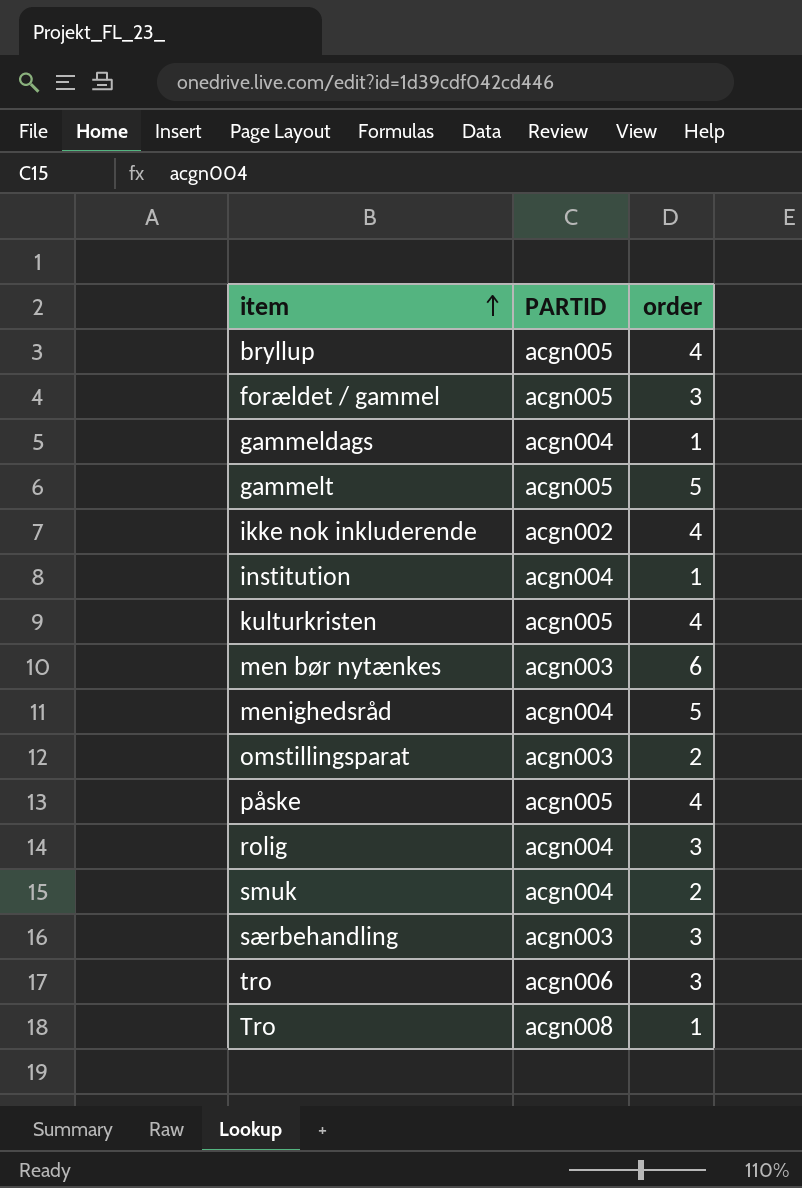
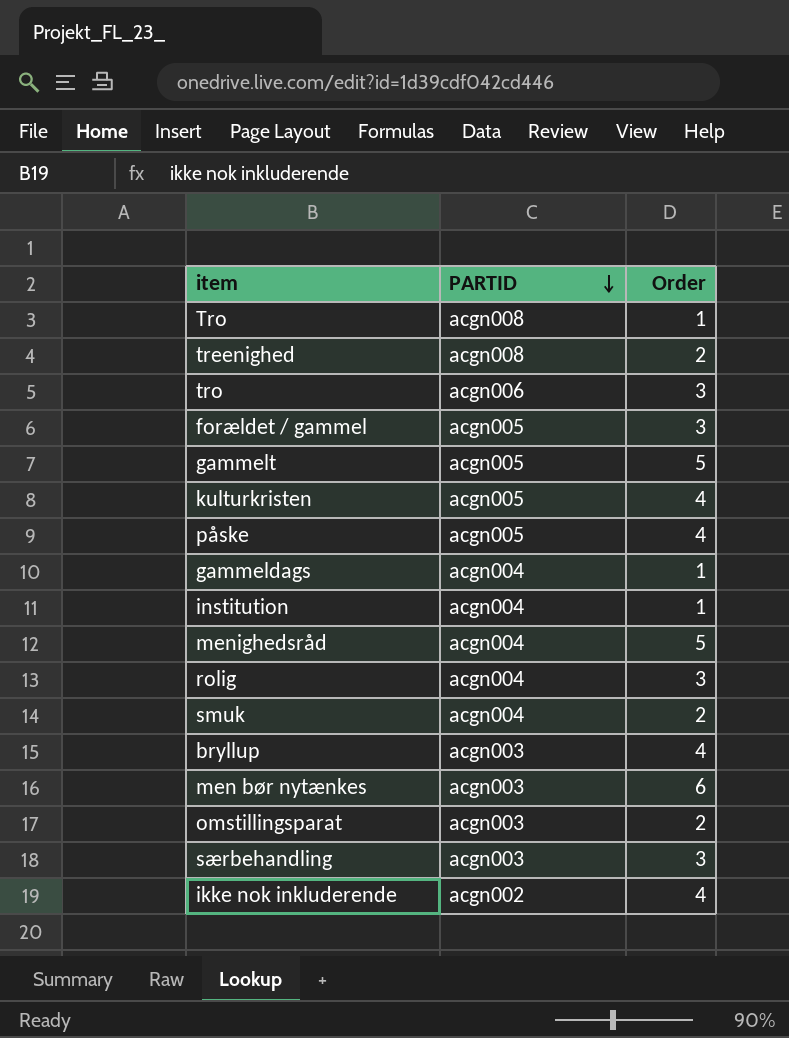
row order: item ascending -> PARTID descending
column name: order -> Order
row treenighed: none -> acgn008 | 2
bryllup | PARTID: acgn005 -> acgn003

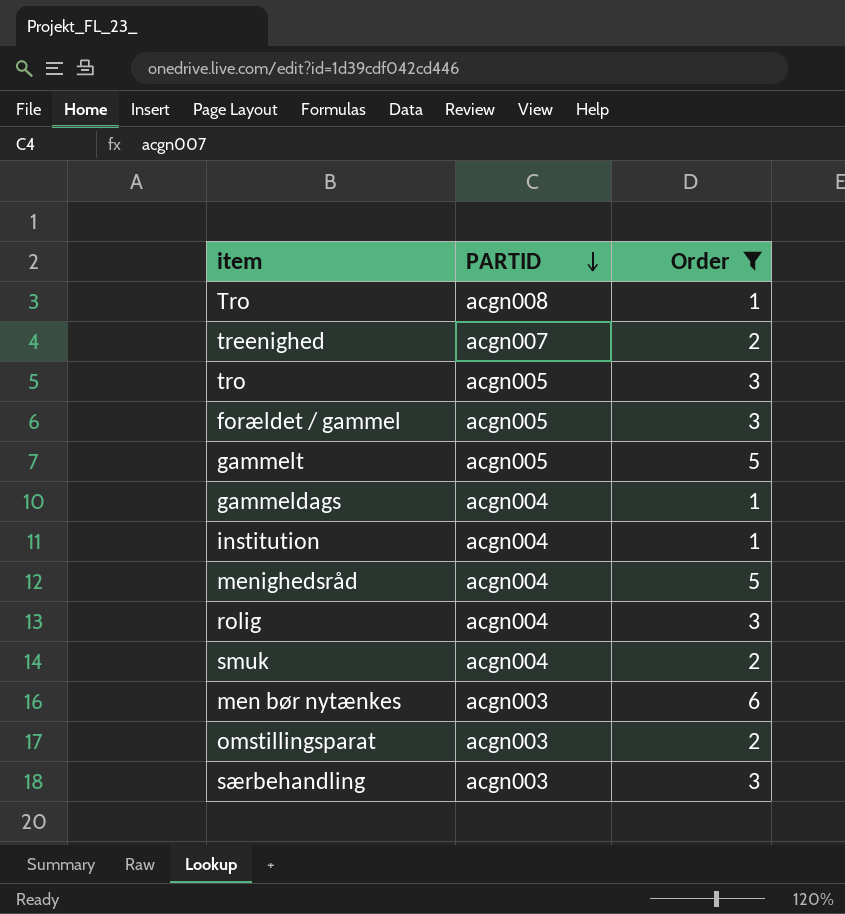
filter: none -> Order != 4
treenighed | PARTID: acgn008 -> acgn007
tro | PARTID: acgn006 -> acgn005

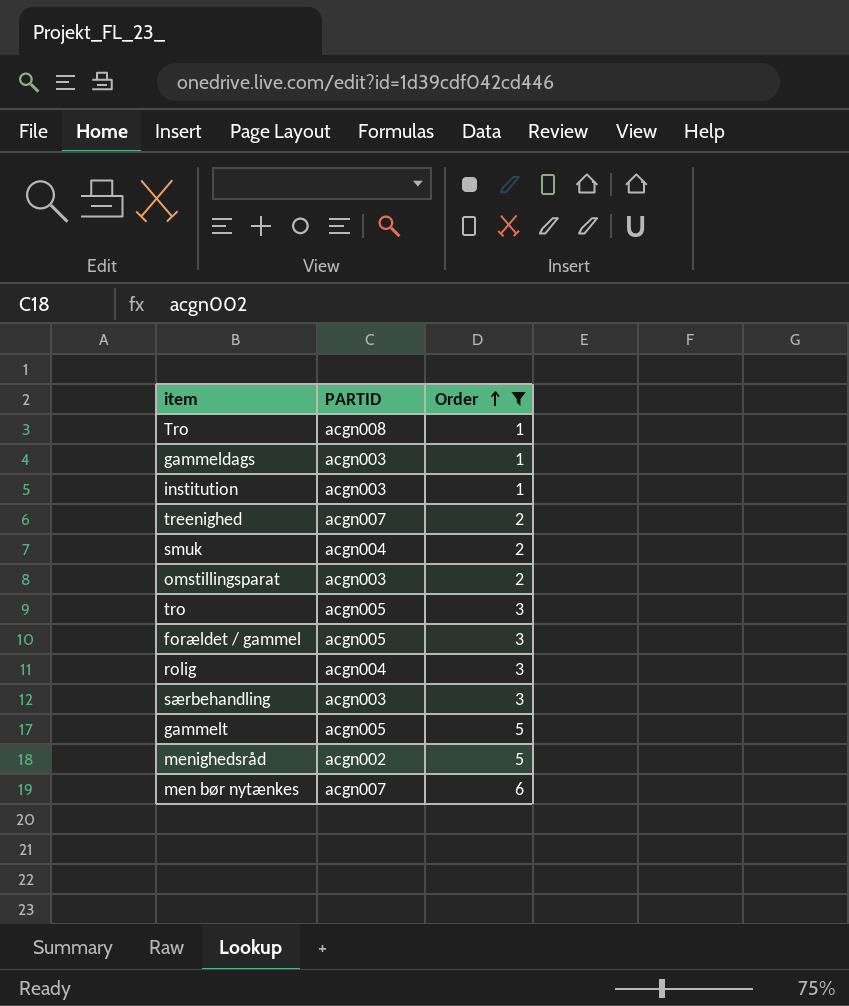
row order: PARTID descending -> Order ascending
gammeldags | PARTID: acgn004 -> acgn003
institution | PARTID: acgn004 -> acgn003
menighedsråd | PARTID: acgn004 -> acgn002
men bør nytænkes | PARTID: acgn003 -> acgn007

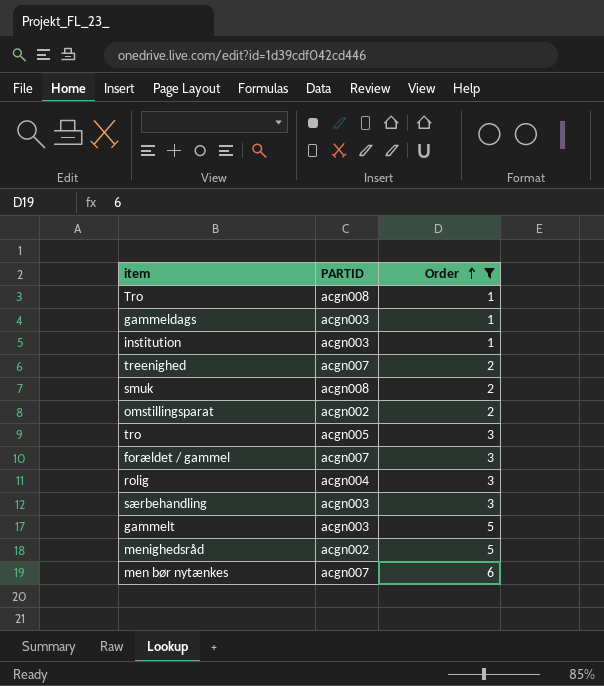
smuk | PARTID: acgn004 -> acgn008
omstillingsparat | PARTID: acgn003 -> acgn002
forældet / gammel | PARTID: acgn005 -> acgn007
gammelt | PARTID: acgn005 -> acgn003

